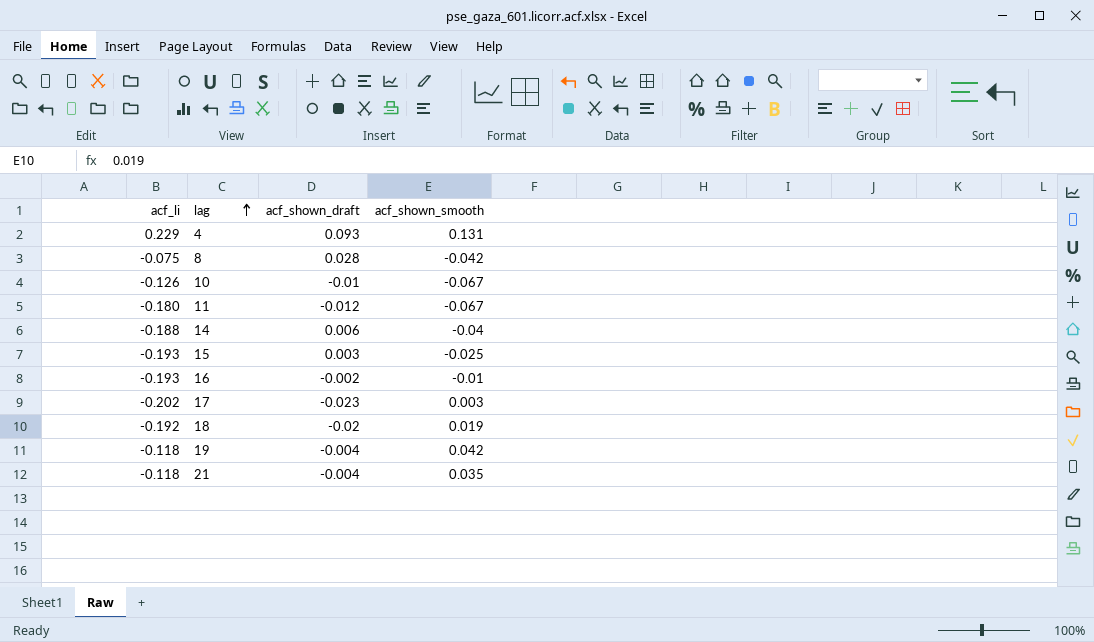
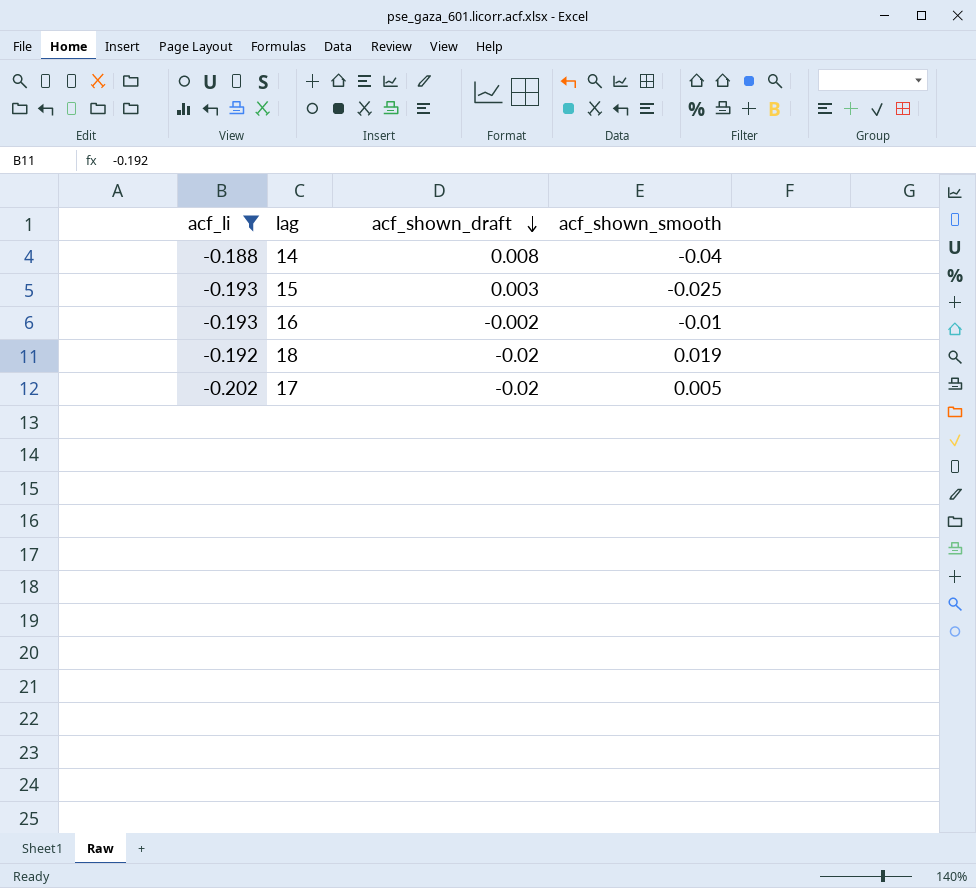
filter: none -> acf_li <= -0.188
row order: lag ascending -> acf_shown_draft descending
14 | acf_shown_draft: 0.006 -> 0.008
17 | acf_shown_draft: -0.023 -> -0.02
17 | acf_shown_smooth: 0.003 -> 0.005

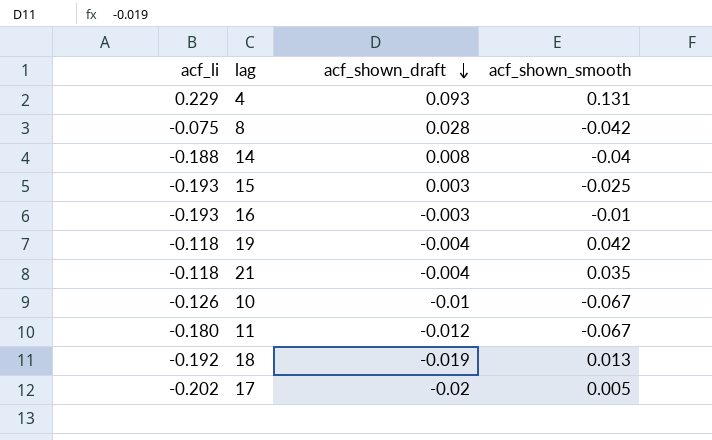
filter: acf_li <= -0.188 -> none
16 | acf_shown_draft: -0.002 -> -0.003
18 | acf_shown_draft: -0.02 -> -0.019
18 | acf_shown_smooth: 0.019 -> 0.013

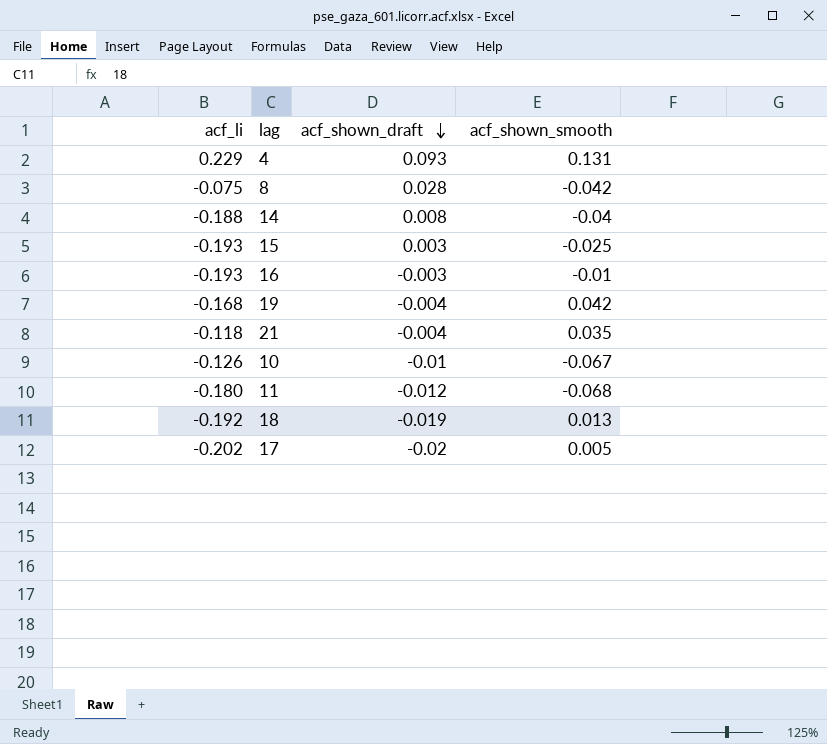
19 | acf_li: -0.118 -> -0.168
11 | acf_shown_smooth: -0.067 -> -0.068

